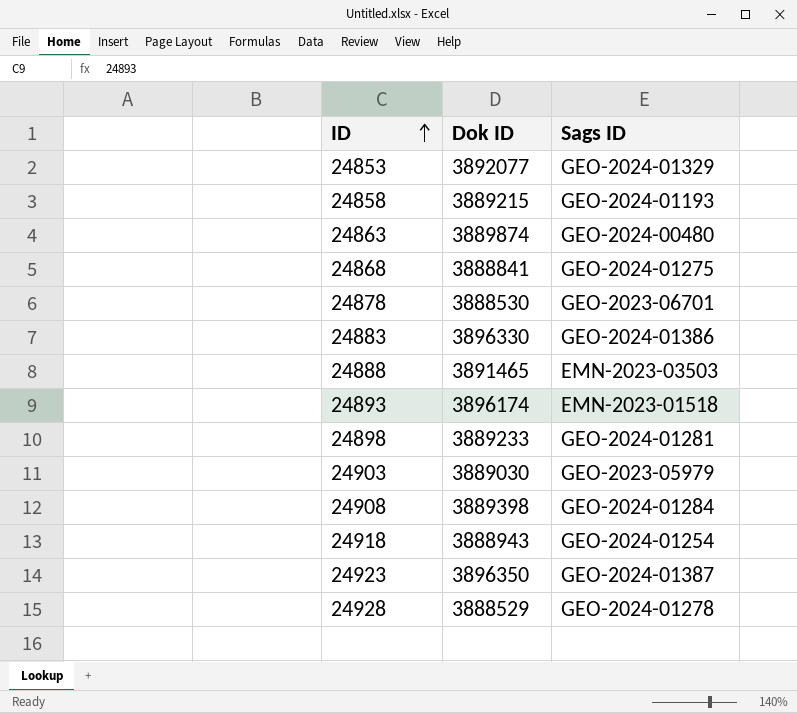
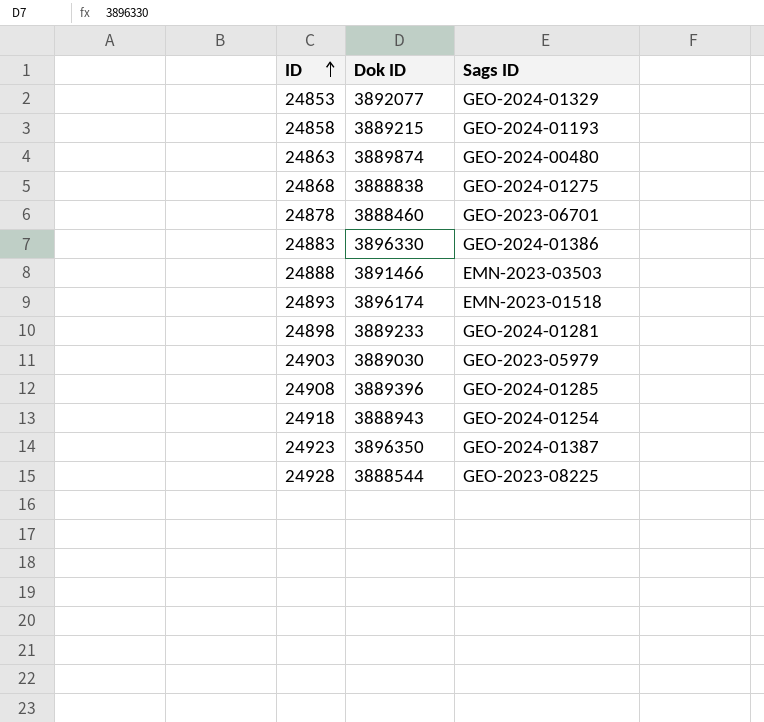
24868 | Dok ID: 3888841 -> 3888838
24878 | Dok ID: 3888530 -> 3888460
24888 | Dok ID: 3891465 -> 3891466
24908 | Dok ID: 3889398 -> 3889396
24908 | Sags ID: GEO-2024-01284 -> GEO-2024-01285
24928 | Dok ID: 3888529 -> 3888544
24928 | Sags ID: GEO-2024-01278 -> GEO-2023-08225

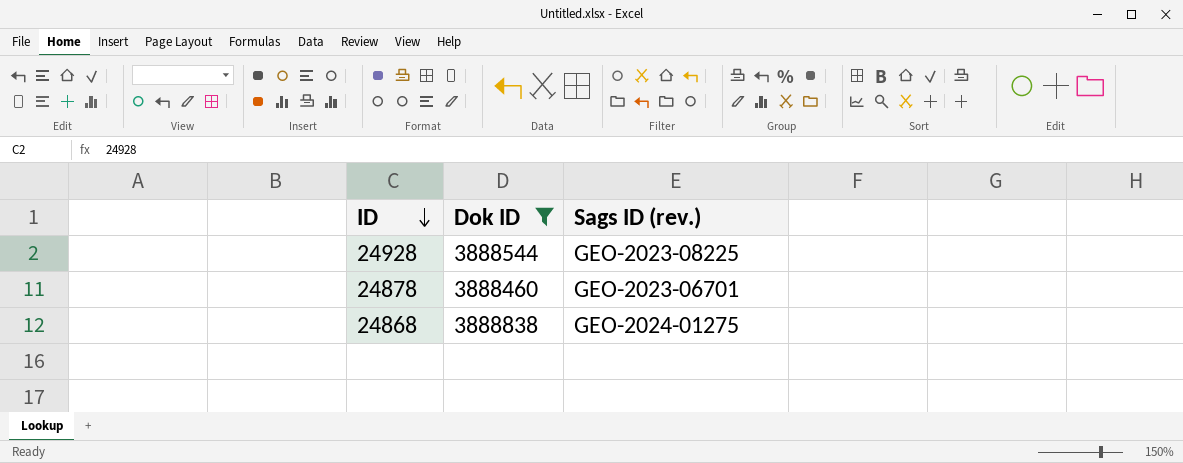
filter: none -> Dok ID <= 3888838
row order: ID ascending -> ID descending
column name: Sags ID -> Sags ID (rev.)

